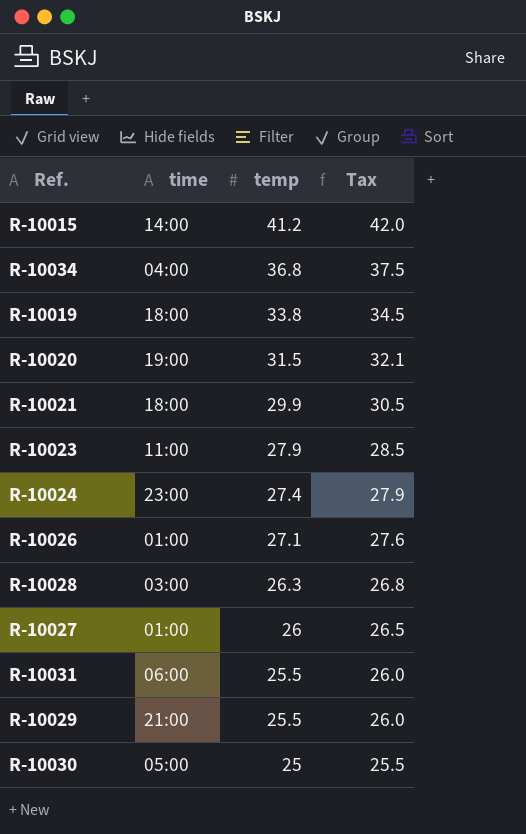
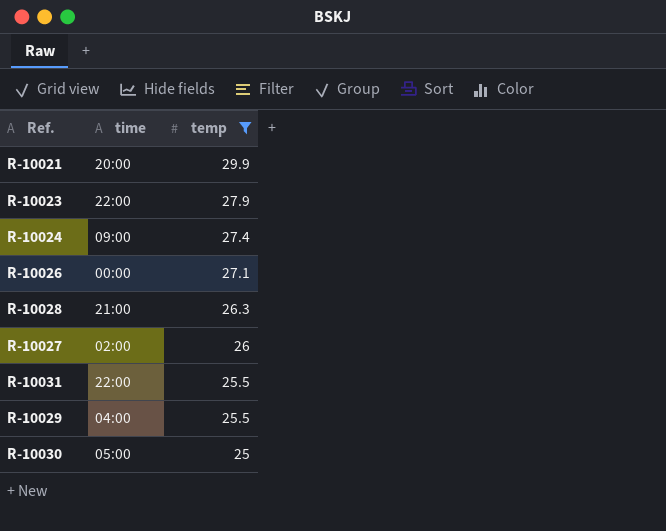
filter: none -> temp <= 29.9
column Tax | formula: [temp] * 1.02 -> none
R-10021 | time: 18:00 -> 20:00
R-10023 | time: 11:00 -> 22:00
R-10024 | time: 23:00 -> 09:00
R-10026 | time: 01:00 -> 00:00
R-10028 | time: 03:00 -> 21:00
R-10027 | time: 01:00 -> 02:00
R-10031 | time: 06:00 -> 22:00
R-10029 | time: 21:00 -> 04:00

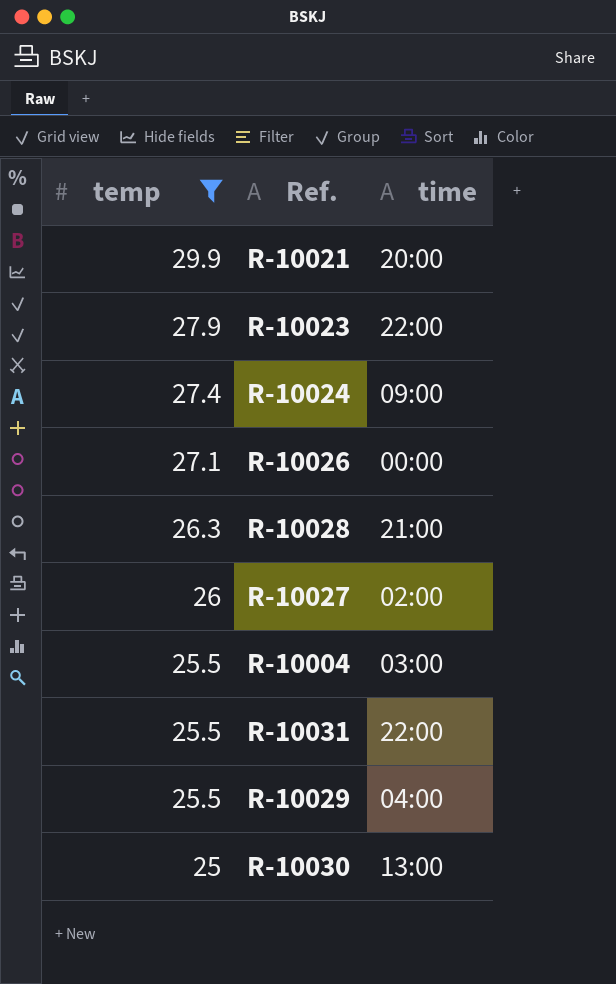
column temp | position: 3 -> 1
row R-10004: none -> 25.5 | 03:00
R-10030 | time: 05:00 -> 13:00

